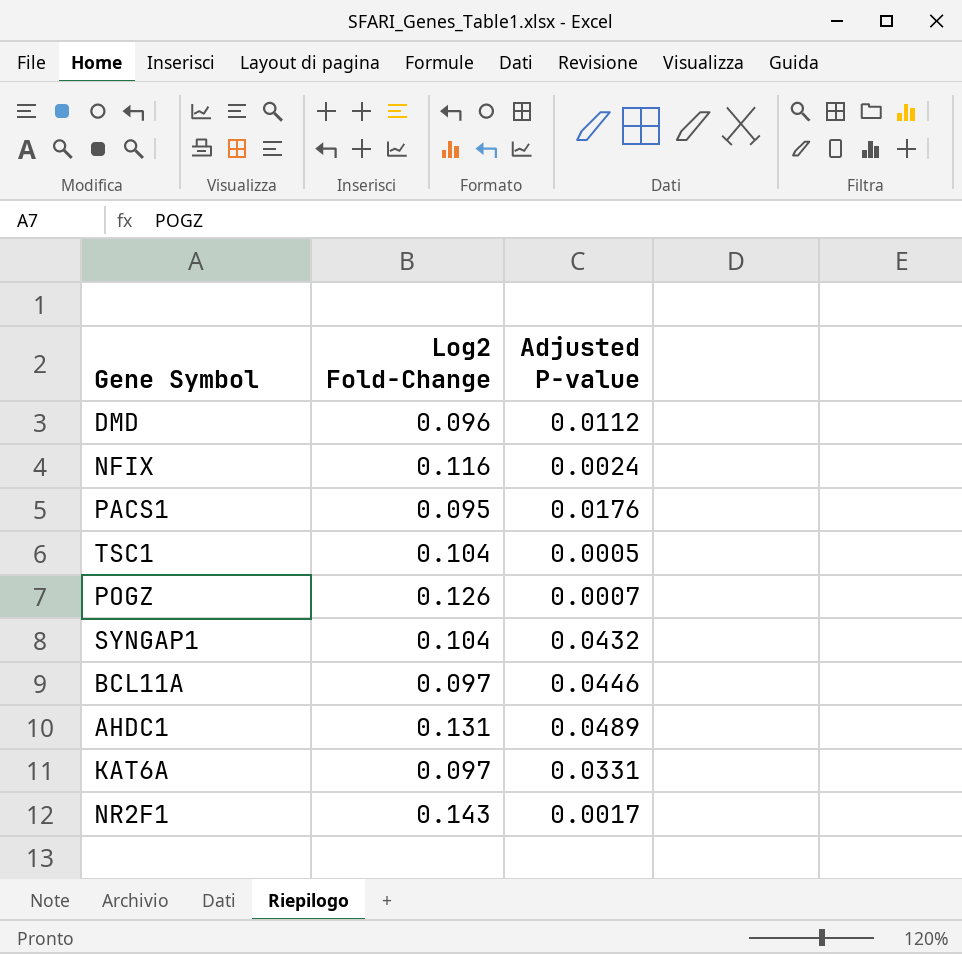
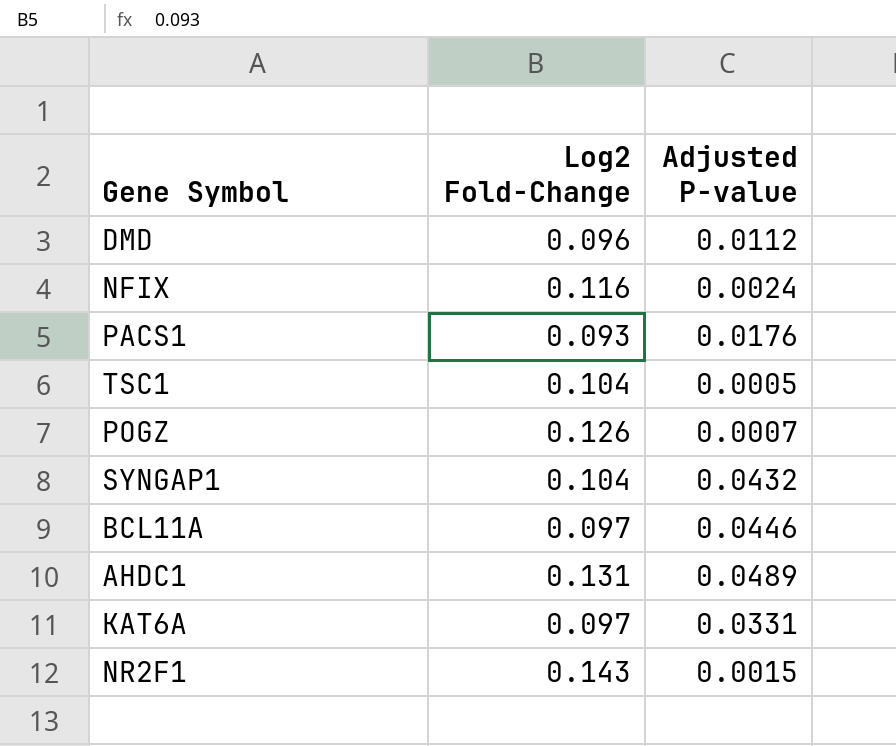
PACS1 | Log2 Fold-Change: 0.095 -> 0.093
NR2F1 | Adjusted P-value: 0.0017 -> 0.0015

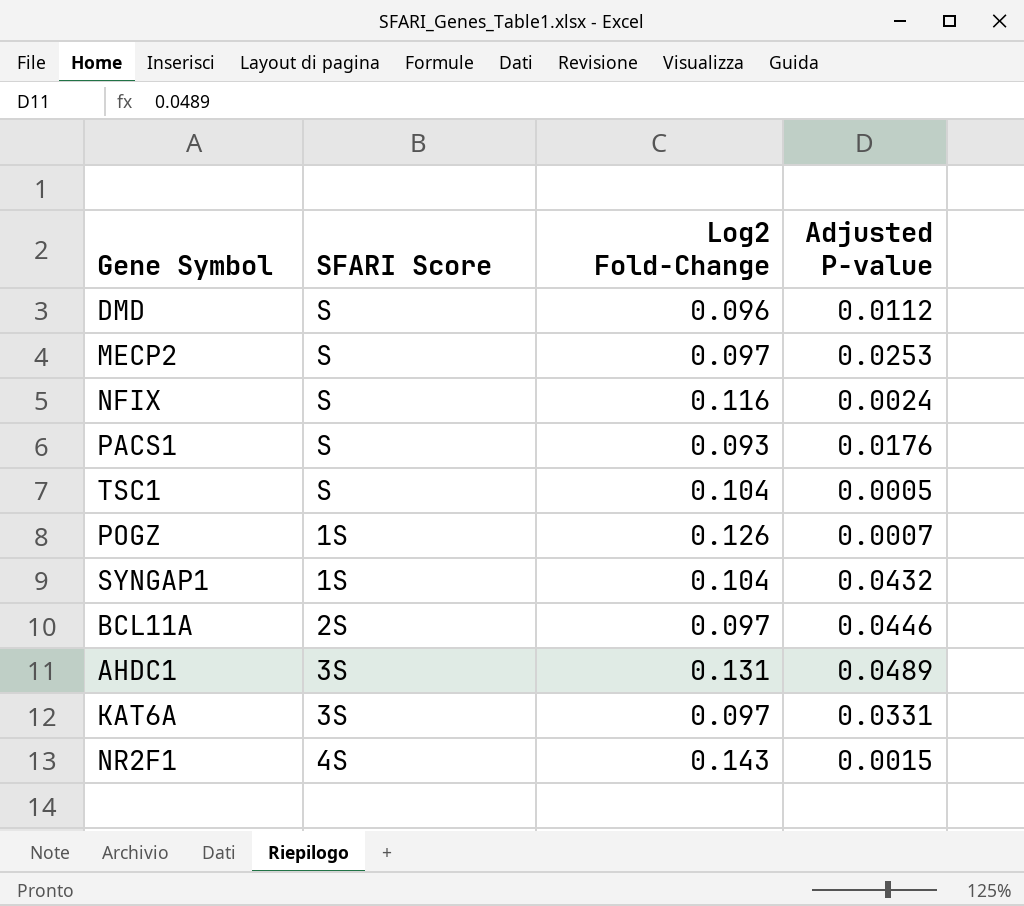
column SFARI Score | position: none -> 2
row MECP2: none -> S | 0.097 | 0.0253

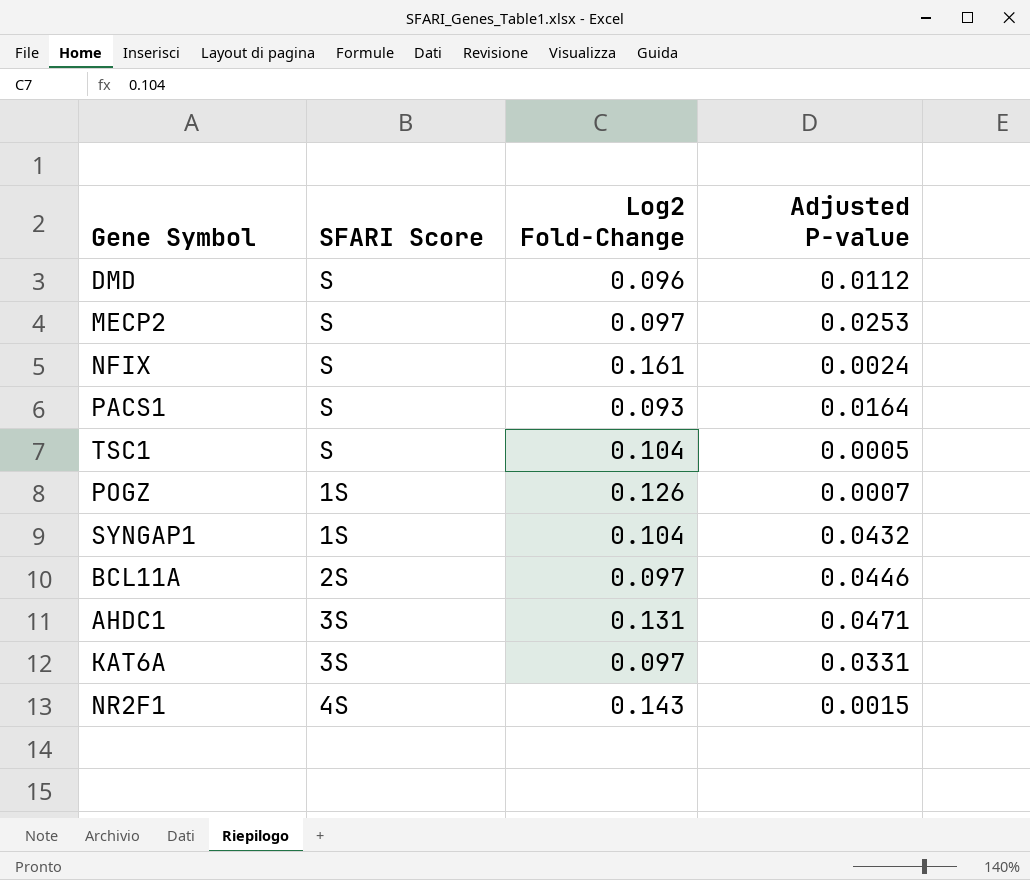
NFIX | Log2 Fold-Change: 0.116 -> 0.161
PACS1 | Adjusted P-value: 0.0176 -> 0.0164
AHDC1 | Adjusted P-value: 0.0489 -> 0.0471

